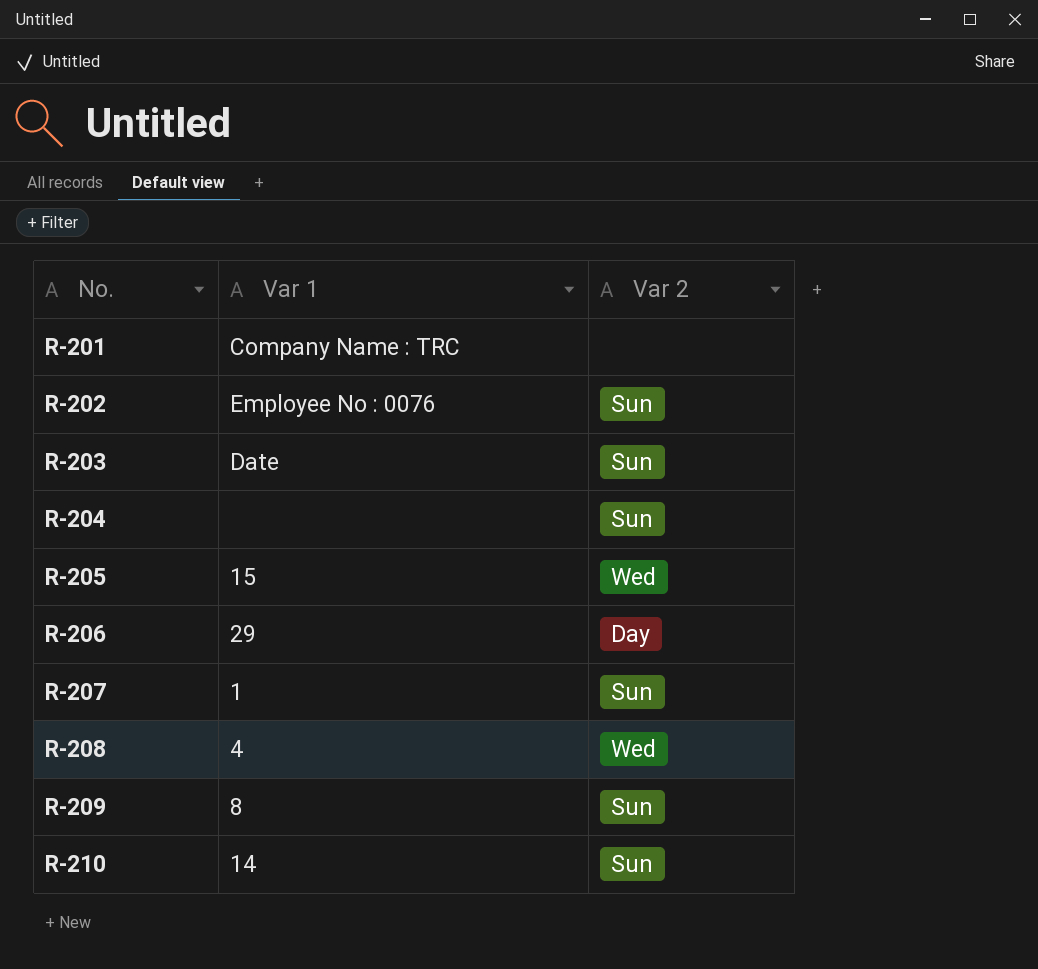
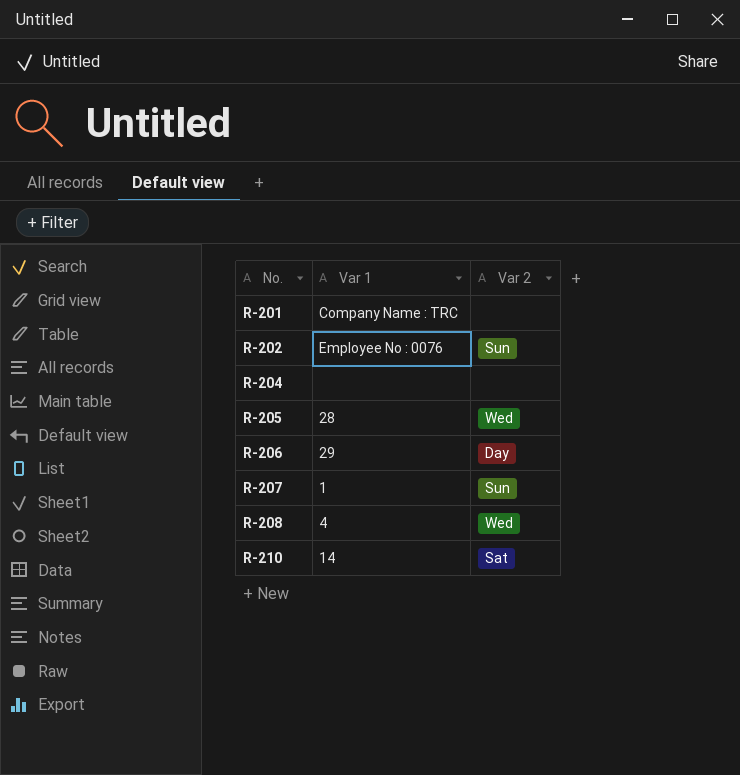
row R-203: Date | Sun -> none
row R-209: 8 | Sun -> none
R-204 | Var 2: Sun -> none
R-205 | Var 1: 15 -> 28
R-210 | Var 2: Sun -> Sat

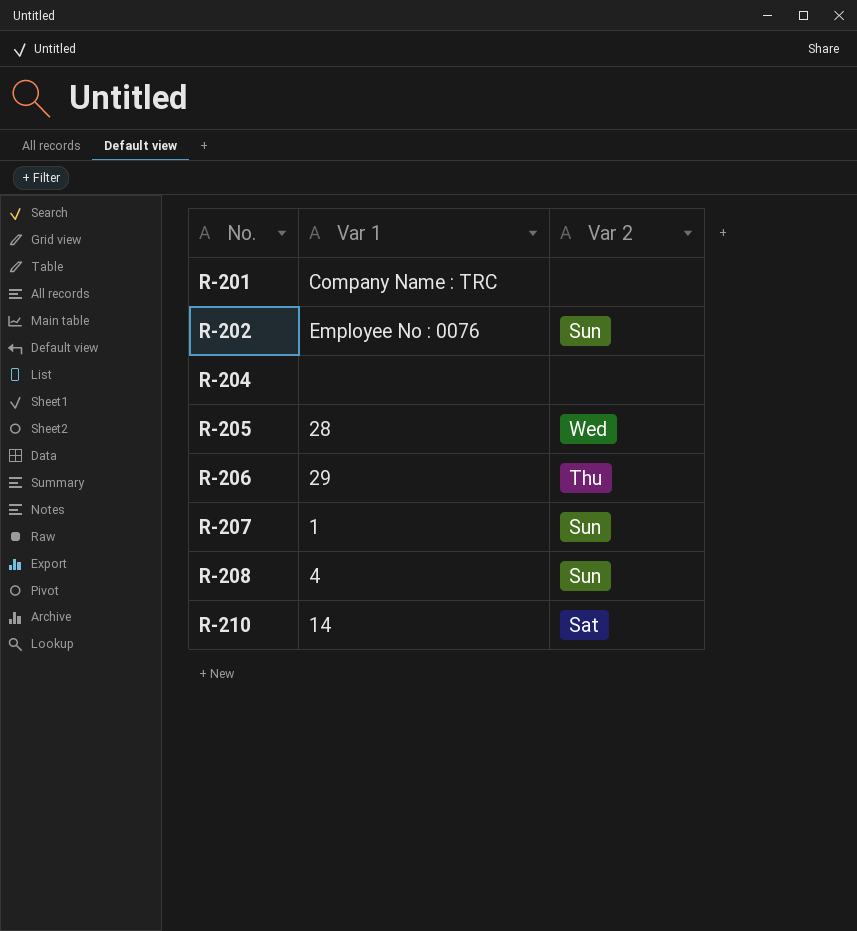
R-206 | Var 2: Day -> Thu
R-208 | Var 2: Wed -> Sun

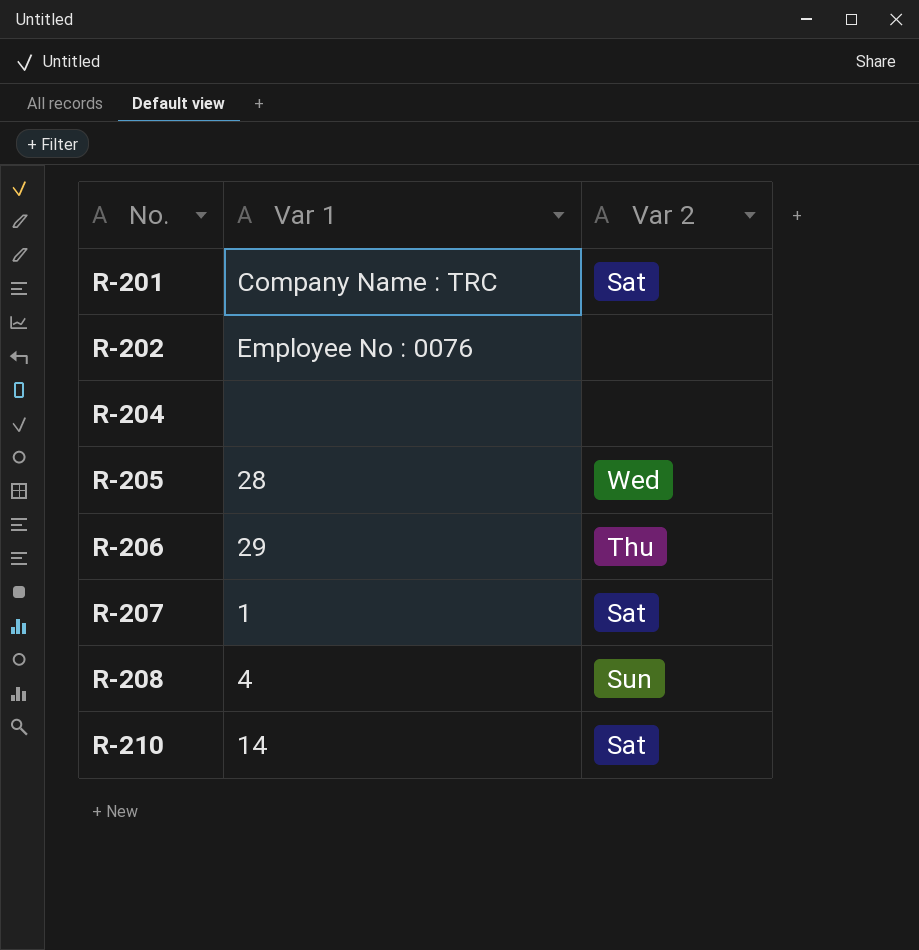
R-201 | Var 2: none -> Sat
R-202 | Var 2: Sun -> none
R-207 | Var 2: Sun -> Sat

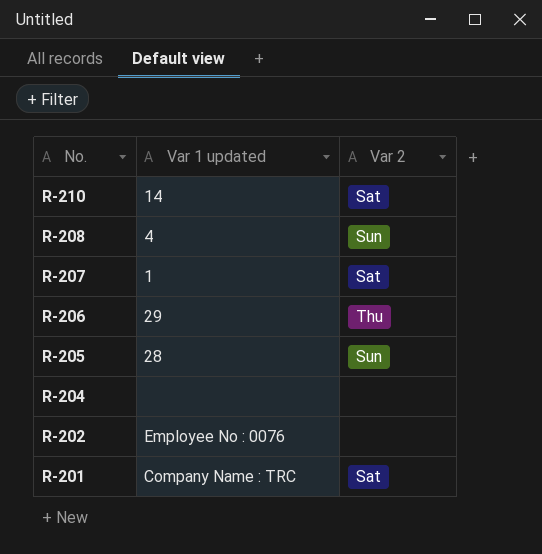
row order: No. ascending -> No. descending
column name: Var 1 -> Var 1 updated
R-205 | Var 2: Wed -> Sun

